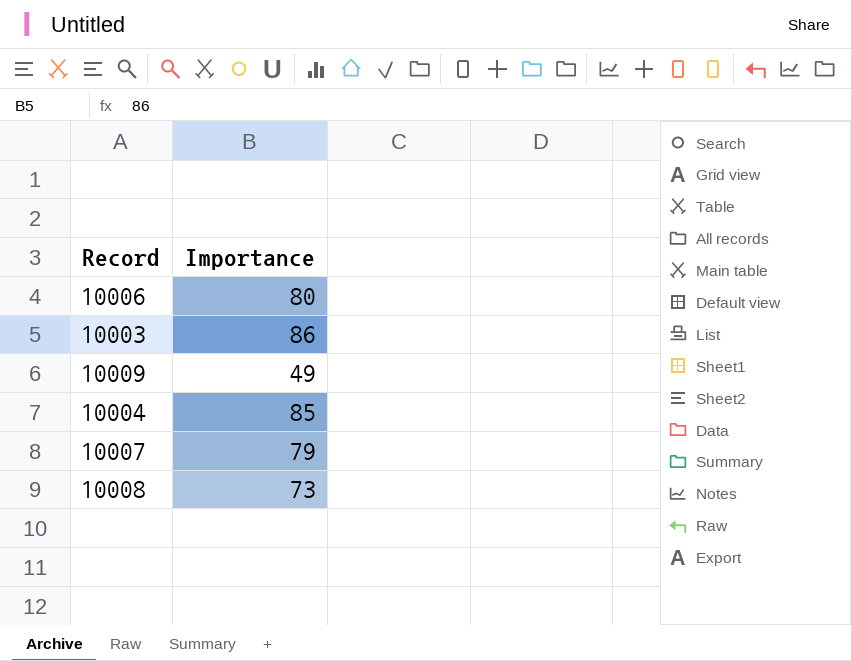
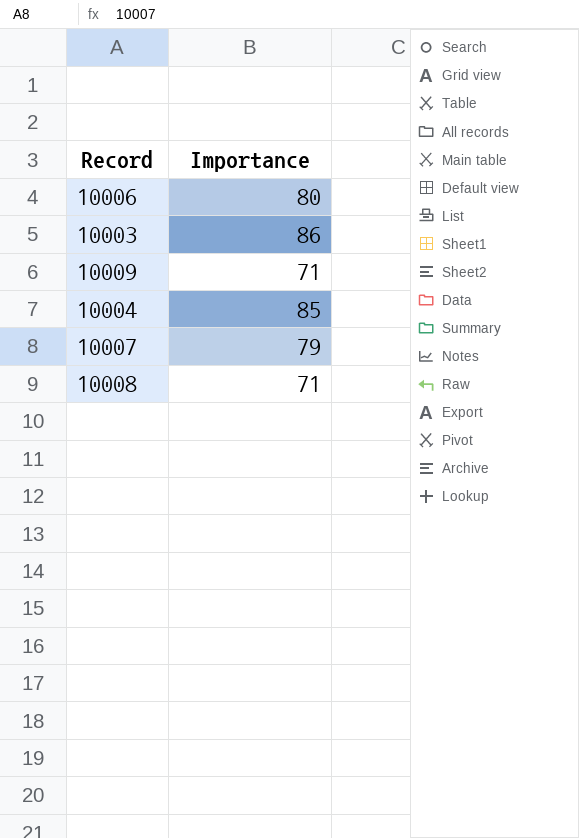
10009 | Importance: 49 -> 71
10008 | Importance: 73 -> 71

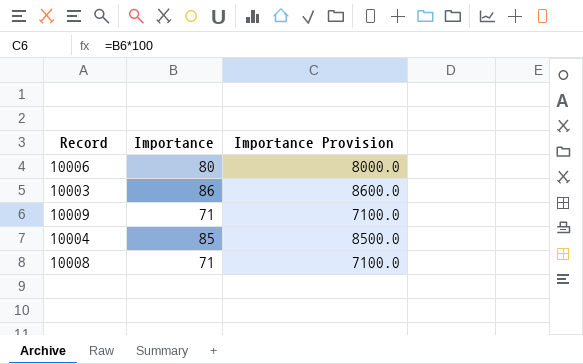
column Importance Provision | formula: none -> [Importance] * 100
row 10007: 79 -> none

